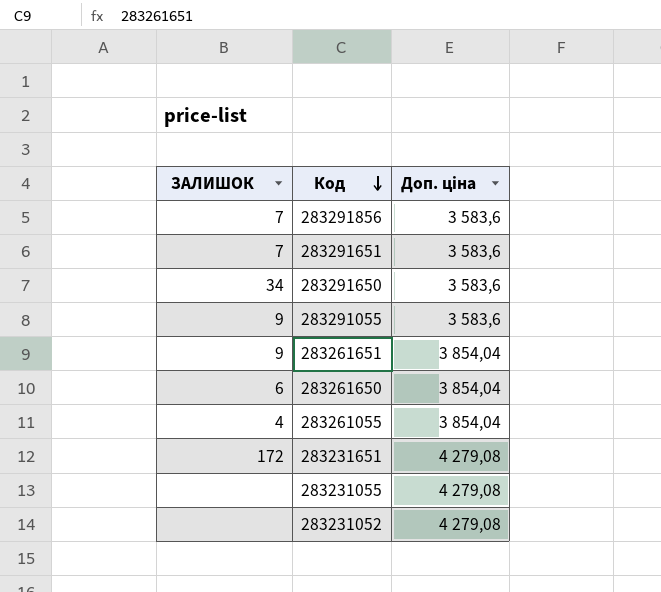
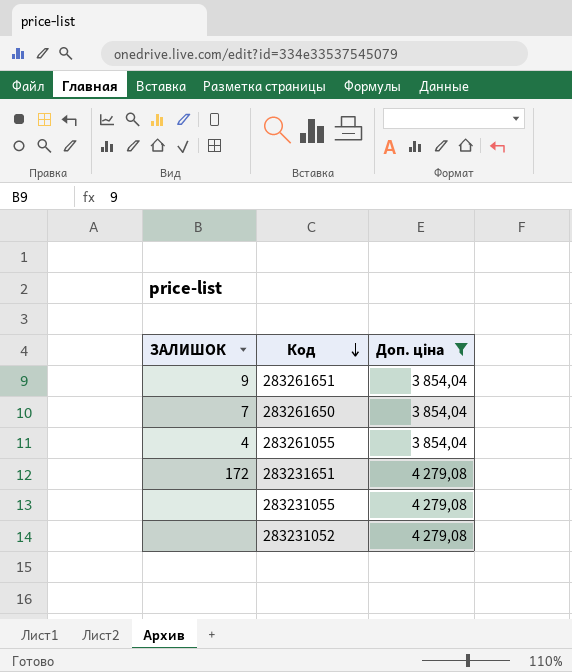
filter: none -> Доп. ціна != 3 583,6
283261650 | ЗАЛИШОК: 6 -> 7

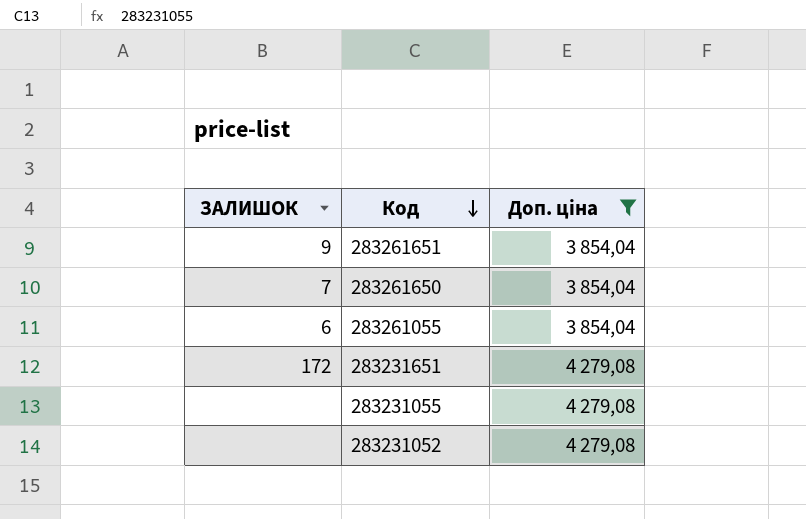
283261055 | ЗАЛИШОК: 4 -> 6

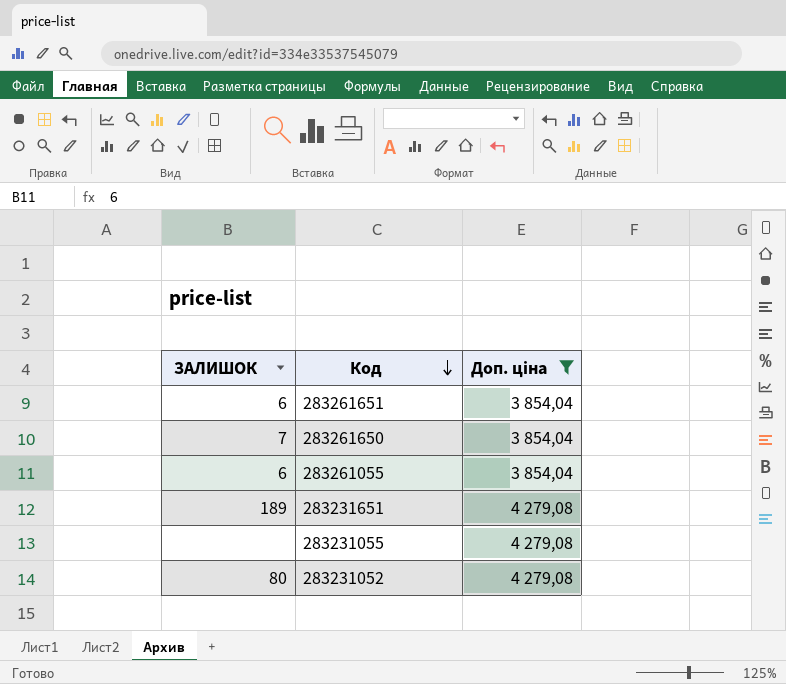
283261651 | ЗАЛИШОК: 9 -> 6
283231651 | ЗАЛИШОК: 172 -> 189
283231052 | ЗАЛИШОК: none -> 80

